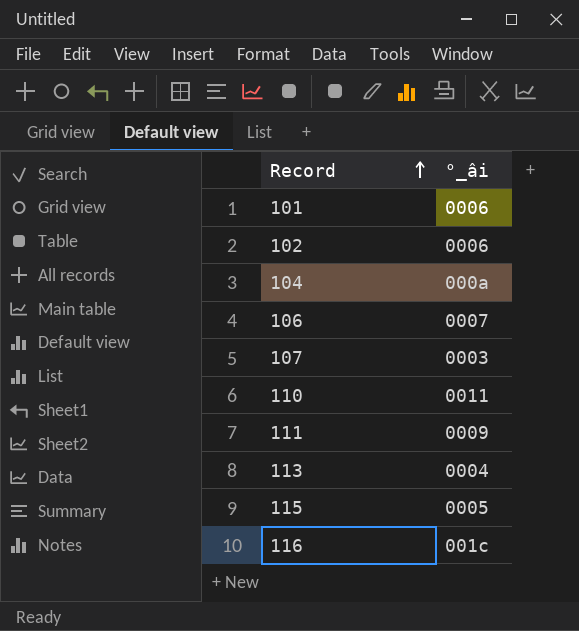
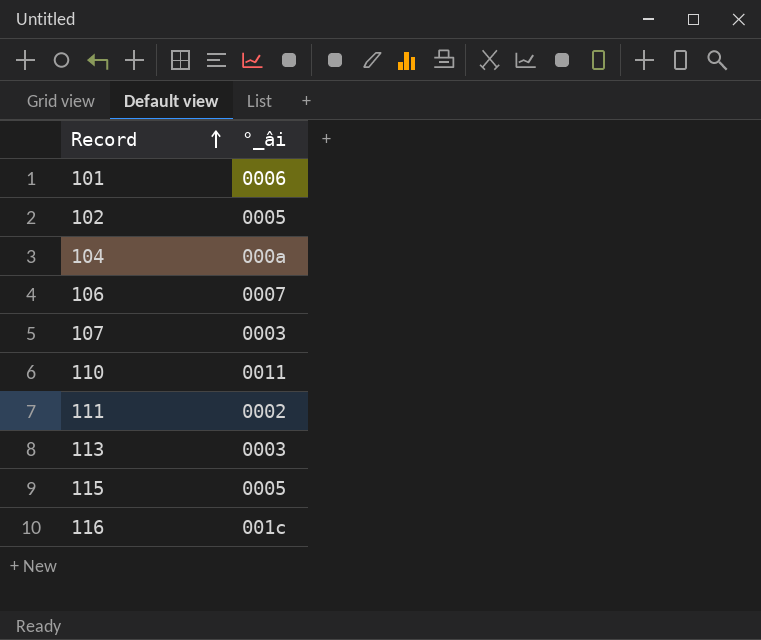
102 | °_âi: 0006 -> 0005
111 | °_âi: 0009 -> 0002
113 | °_âi: 0004 -> 0003

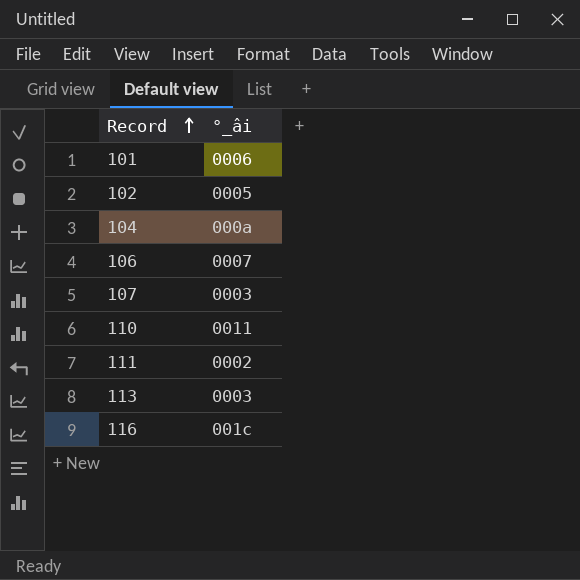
row 115: 0005 -> none

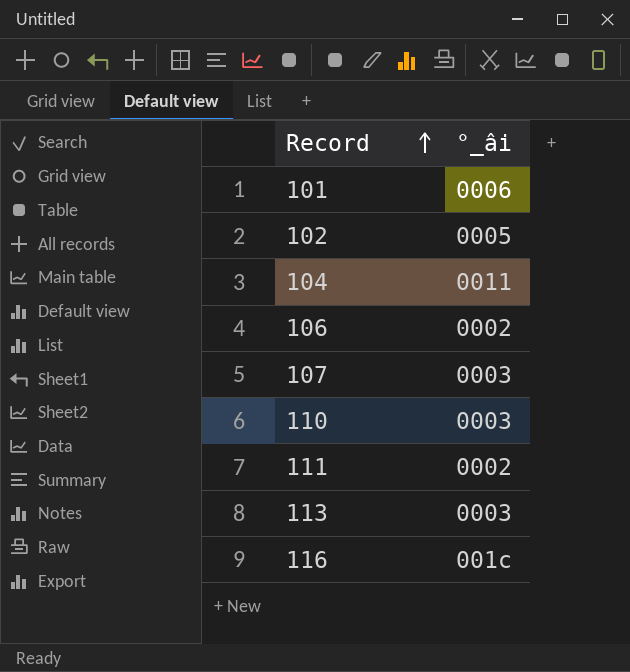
104 | °_âi: 000a -> 0011
106 | °_âi: 0007 -> 0002
110 | °_âi: 0011 -> 0003

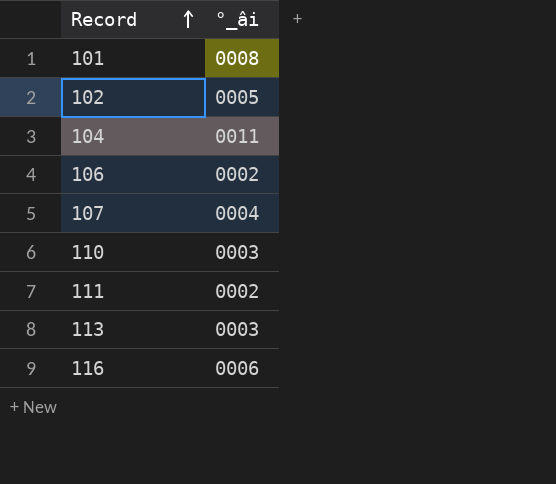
101 | °_âi: 0006 -> 0008
107 | °_âi: 0003 -> 0004
116 | °_âi: 001c -> 0006

